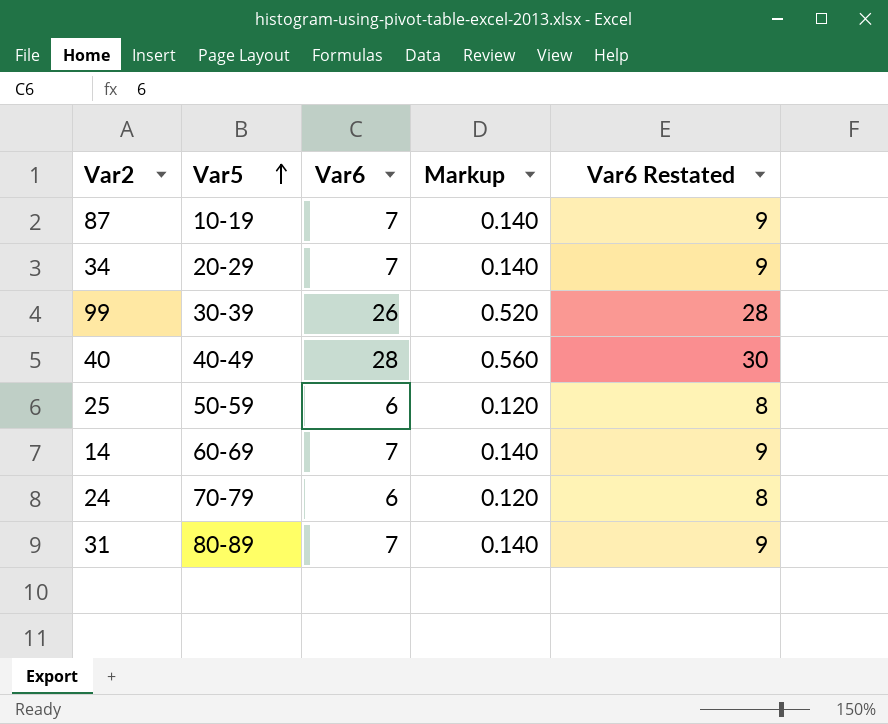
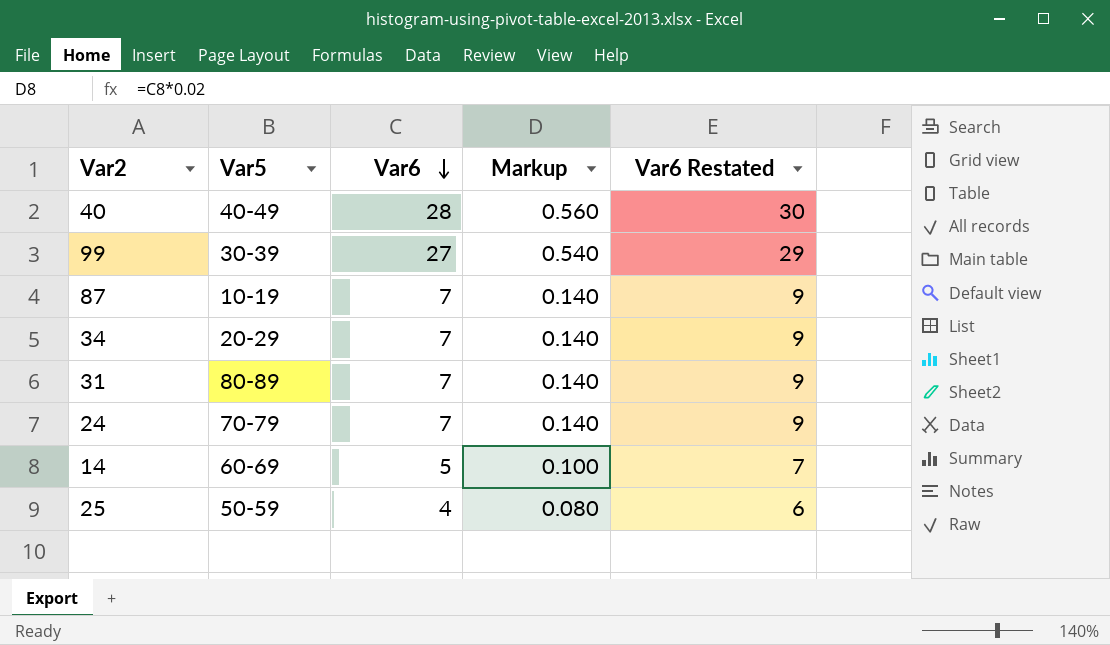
row order: Var5 ascending -> Var6 descending
99 | Var6: 26 -> 27
99 | Markup: 0.520 -> 0.540
99 | Var6 Restated: 28 -> 29
24 | Var6: 6 -> 7
24 | Markup: 0.120 -> 0.140
24 | Var6 Restated: 8 -> 9
14 | Var6: 7 -> 5
14 | Markup: 0.140 -> 0.100
14 | Var6 Restated: 9 -> 7
25 | Var6: 6 -> 4
25 | Markup: 0.120 -> 0.080
25 | Var6 Restated: 8 -> 6

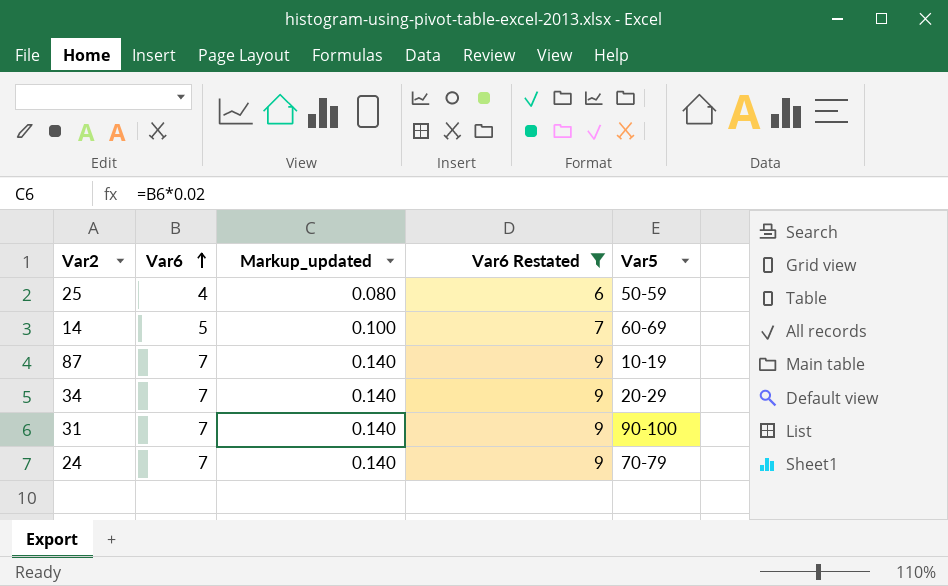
filter: none -> Var6 Restated <= 9
row order: Var6 descending -> Var6 ascending
column name: Markup -> Markup_updated
column Var5 | position: 2 -> 5
31 | Var5: 80-89 -> 90-100

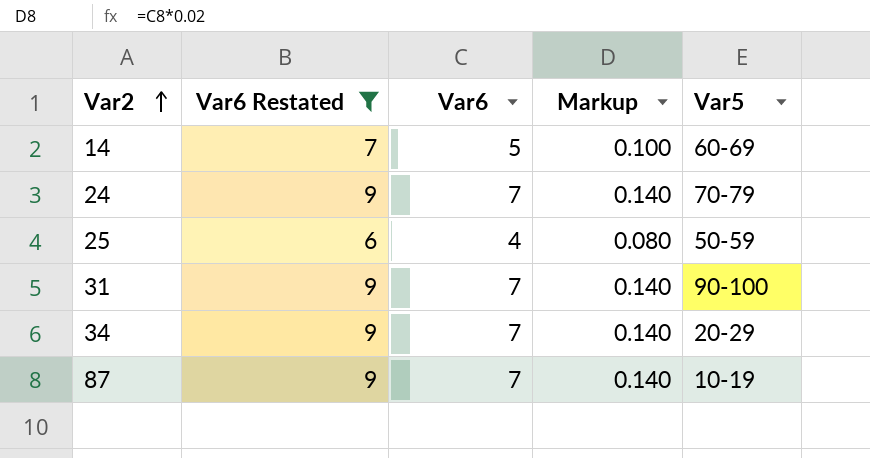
row order: Var6 ascending -> Var2 ascending
column Var6 Restated | position: 4 -> 2
column name: Markup_updated -> Markup

